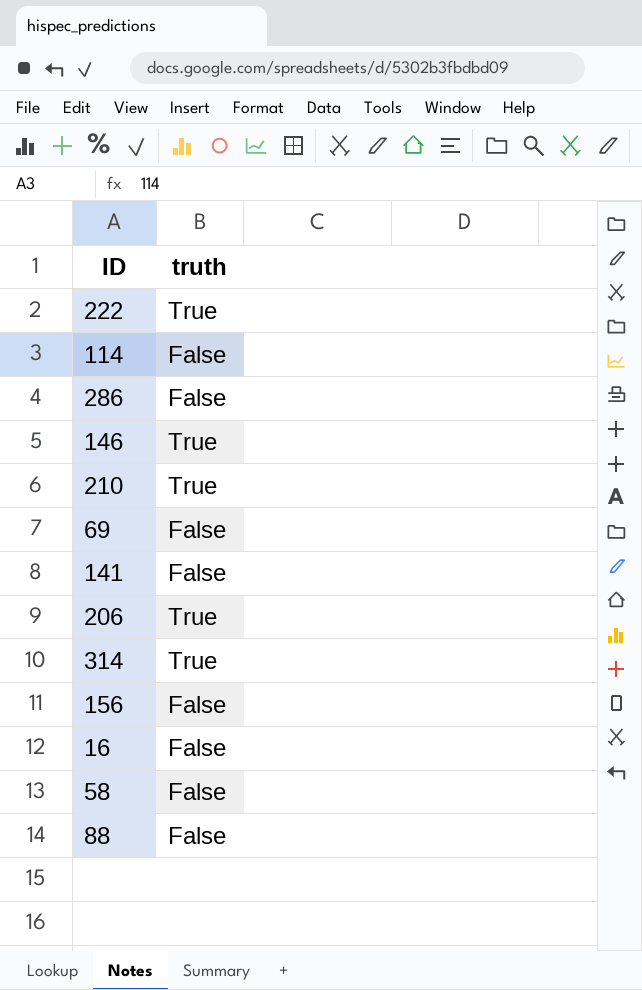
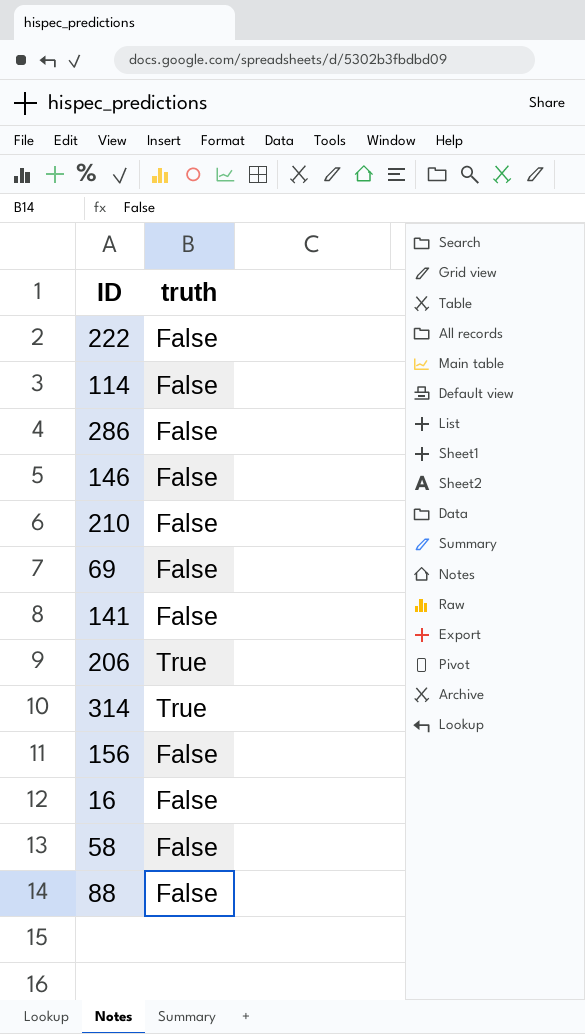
222 | truth: True -> False
146 | truth: True -> False
210 | truth: True -> False

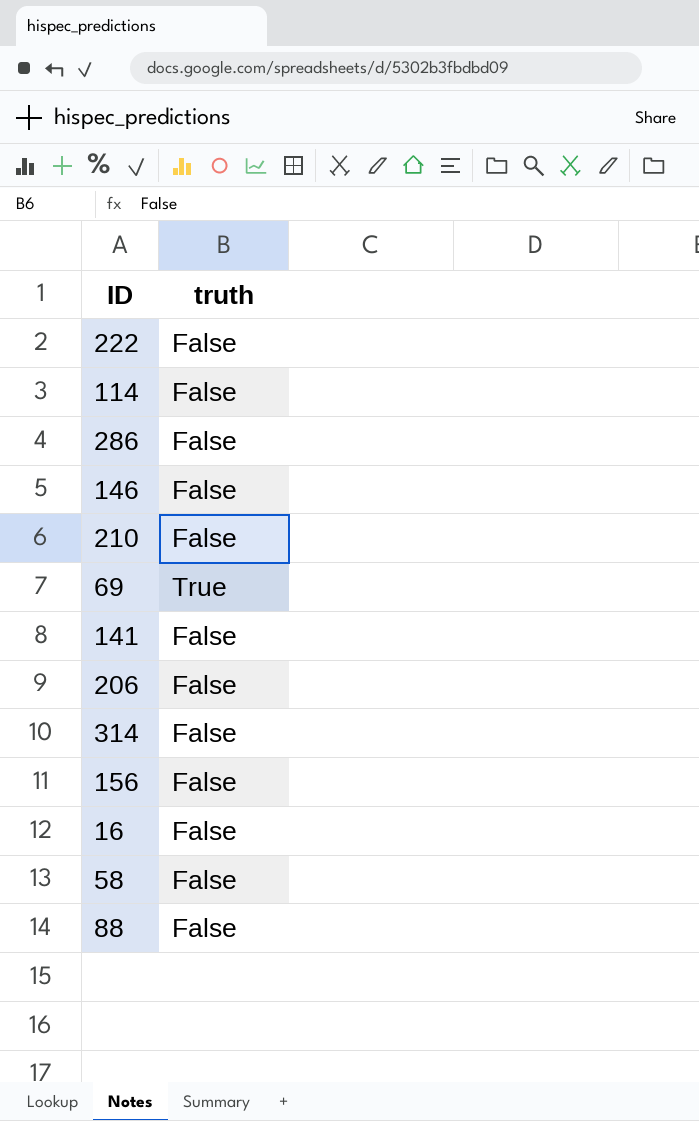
69 | truth: False -> True
206 | truth: True -> False
314 | truth: True -> False

